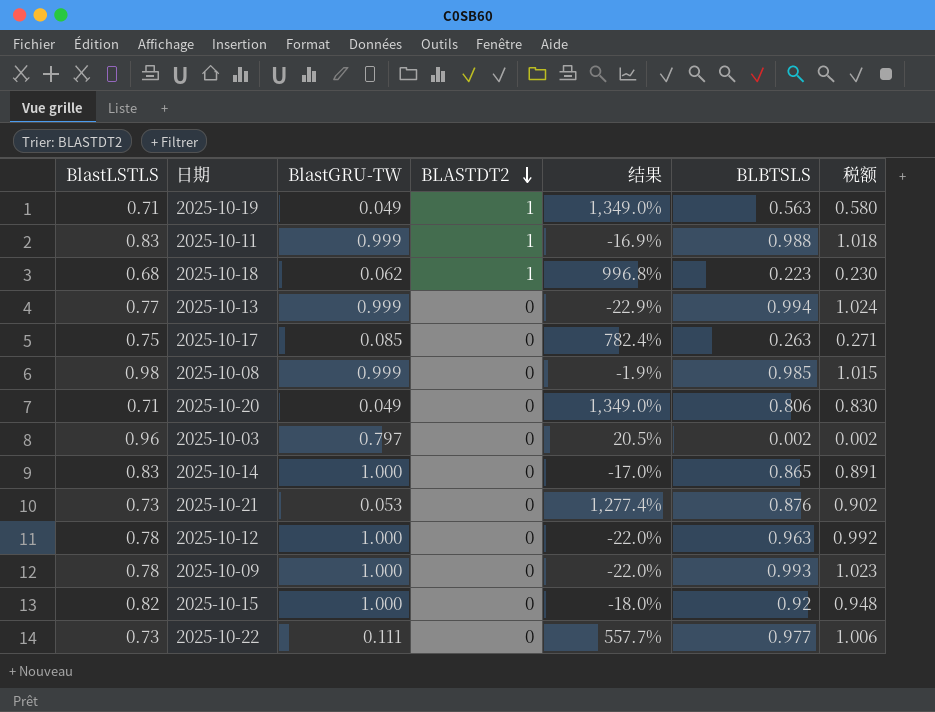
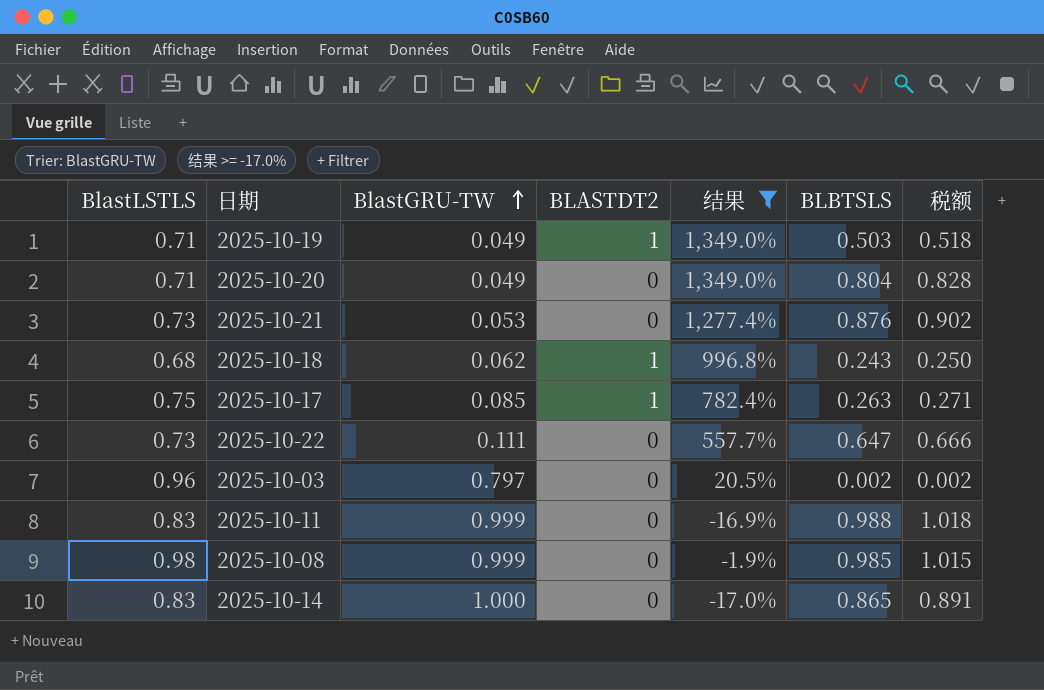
filter: none -> 结果 >= -17.0%
row order: BLASTDT2 descending -> BlastGRU-TW ascending
2025-10-19 | BLBTSLS: 0.563 -> 0.503
2025-10-19 | 税额: 0.580 -> 0.518
2025-10-20 | BLBTSLS: 0.806 -> 0.804
2025-10-20 | 税额: 0.830 -> 0.828
2025-10-18 | BLBTSLS: 0.223 -> 0.243
2025-10-18 | 税额: 0.230 -> 0.250
2025-10-17 | BLASTDT2: 0 -> 1
2025-10-22 | BLBTSLS: 0.977 -> 0.647
2025-10-22 | 税额: 1.006 -> 0.666
2025-10-11 | BLASTDT2: 1 -> 0

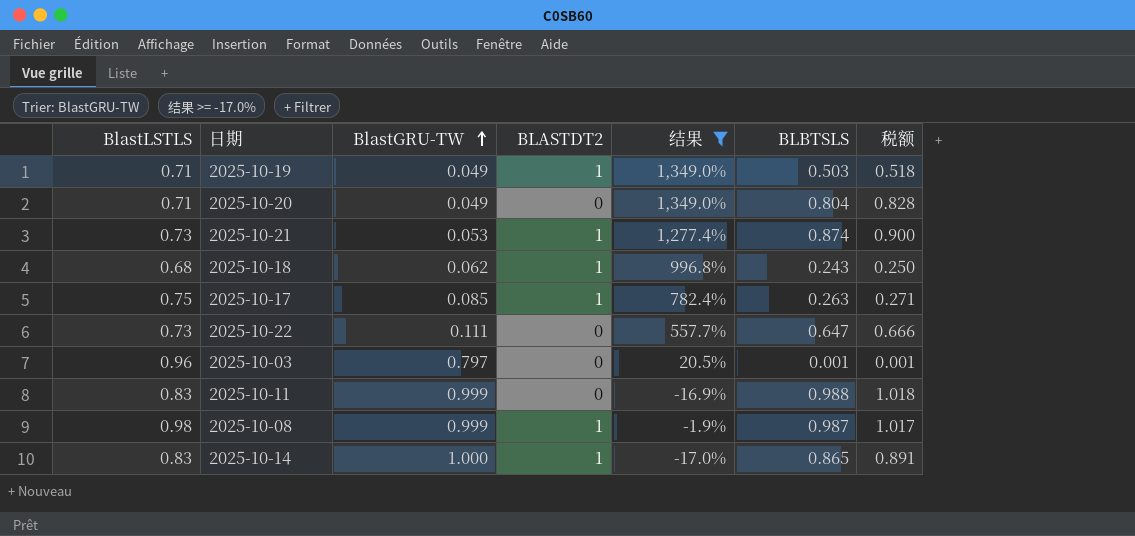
2025-10-21 | BLASTDT2: 0 -> 1
2025-10-21 | BLBTSLS: 0.876 -> 0.874
2025-10-21 | 税额: 0.902 -> 0.900
2025-10-03 | BLBTSLS: 0.002 -> 0.001
2025-10-03 | 税额: 0.002 -> 0.001
2025-10-08 | BLASTDT2: 0 -> 1
2025-10-08 | BLBTSLS: 0.985 -> 0.987
2025-10-08 | 税额: 1.015 -> 1.017
2025-10-14 | BLASTDT2: 0 -> 1

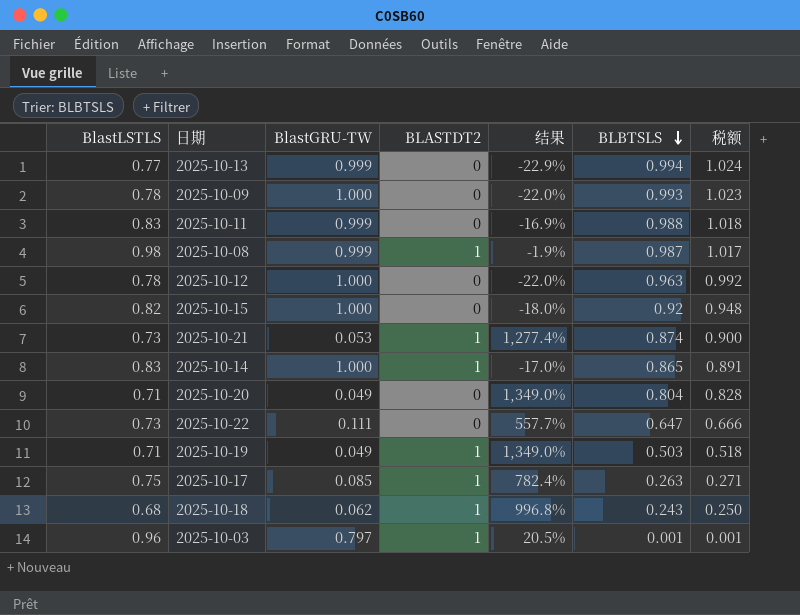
filter: 结果 >= -17.0% -> none
row order: BlastGRU-TW ascending -> BLBTSLS descending
2025-10-03 | BLASTDT2: 0 -> 1

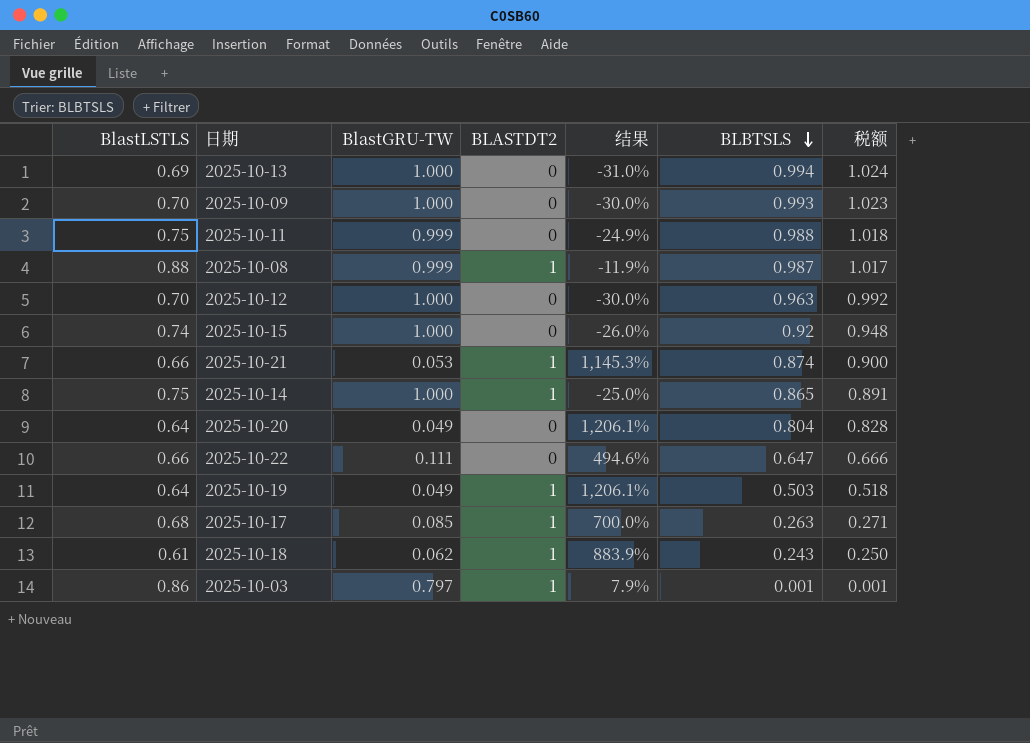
2025-10-13 | BlastLSTLS: 0.77 -> 0.69
2025-10-13 | BlastGRU-TW: 0.999 -> 1.000
2025-10-13 | 结果: -22.9% -> -31.0%
2025-10-09 | BlastLSTLS: 0.78 -> 0.70
2025-10-09 | 结果: -22.0% -> -30.0%
2025-10-11 | BlastLSTLS: 0.83 -> 0.75
2025-10-11 | 结果: -16.9% -> -24.9%
2025-10-08 | BlastLSTLS: 0.98 -> 0.88
2025-10-08 | 结果: -1.9% -> -11.9%
2025-10-12 | BlastLSTLS: 0.78 -> 0.70
2025-10-12 | 结果: -22.0% -> -30.0%
2025-10-15 | BlastLSTLS: 0.82 -> 0.74
2025-10-15 | 结果: -18.0% -> -26.0%
2025-10-21 | BlastLSTLS: 0.73 -> 0.66
2025-10-21 | 结果: 1,277.4% -> 1,145.3%
2025-10-14 | BlastLSTLS: 0.83 -> 0.75
2025-10-14 | 结果: -17.0% -> -25.0%
2025-10-20 | BlastLSTLS: 0.71 -> 0.64
2025-10-20 | 结果: 1,349.0% -> 1,206.1%
2025-10-22 | BlastLSTLS: 0.73 -> 0.66
2025-10-22 | 结果: 557.7% -> 494.6%
2025-10-19 | BlastLSTLS: 0.71 -> 0.64
2025-10-19 | 结果: 1,349.0% -> 1,206.1%
2025-10-17 | BlastLSTLS: 0.75 -> 0.68
2025-10-17 | 结果: 782.4% -> 700.0%
2025-10-18 | BlastLSTLS: 0.68 -> 0.61
2025-10-18 | 结果: 996.8% -> 883.9%
2025-10-03 | BlastLSTLS: 0.96 -> 0.86
2025-10-03 | 结果: 20.5% -> 7.9%

